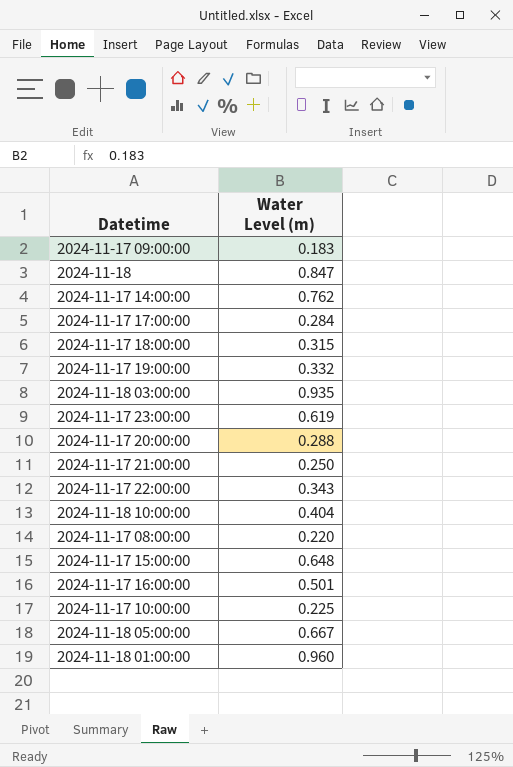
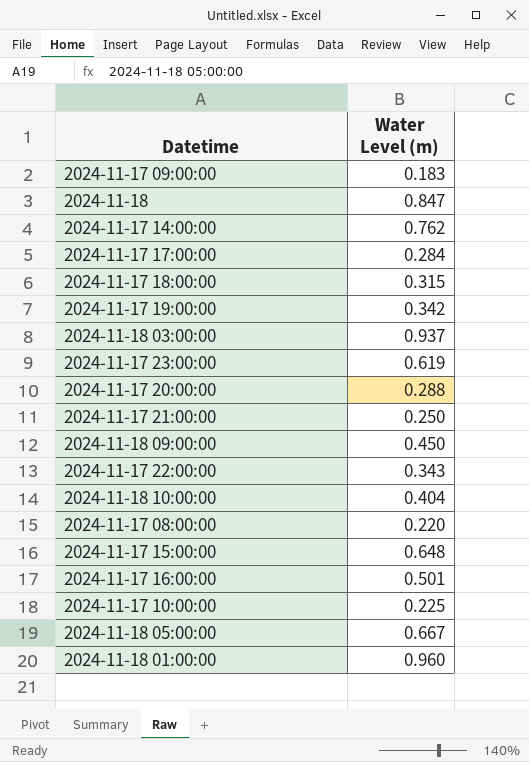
2024-11-17 19:00:00 | Water Level (m): 0.332 -> 0.342
2024-11-18 03:00:00 | Water Level (m): 0.935 -> 0.937
row 2024-11-18 09:00:00: none -> 0.450

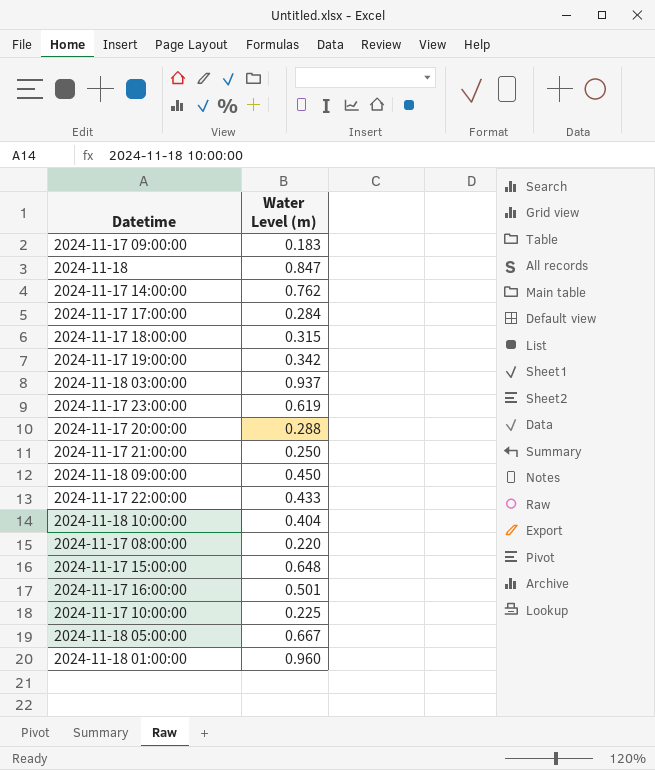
2024-11-17 22:00:00 | Water Level (m): 0.343 -> 0.433

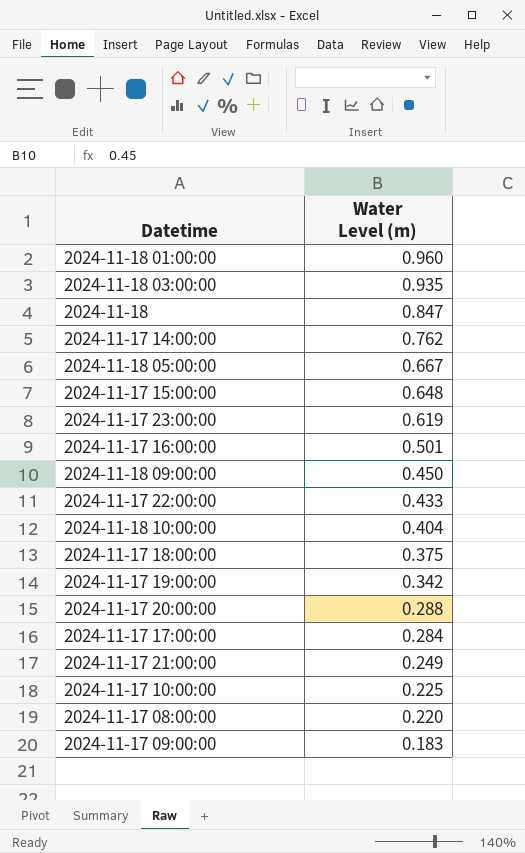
row order: none -> Water Level (m) descending
2024-11-18 03:00:00 | Water Level (m): 0.937 -> 0.935
2024-11-17 18:00:00 | Water Level (m): 0.315 -> 0.375
2024-11-17 21:00:00 | Water Level (m): 0.250 -> 0.249

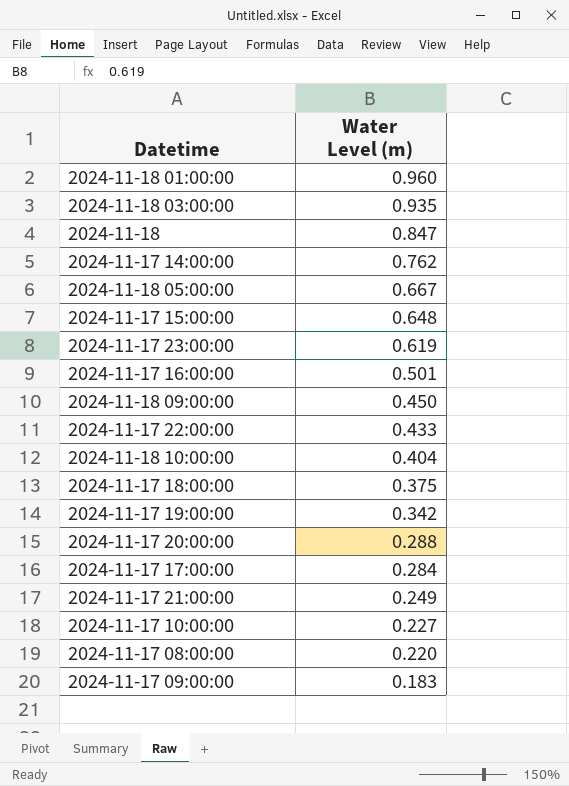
2024-11-17 10:00:00 | Water Level (m): 0.225 -> 0.227

